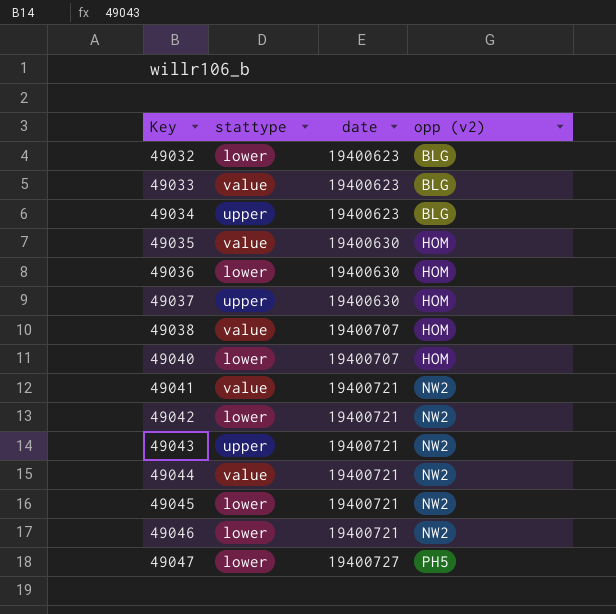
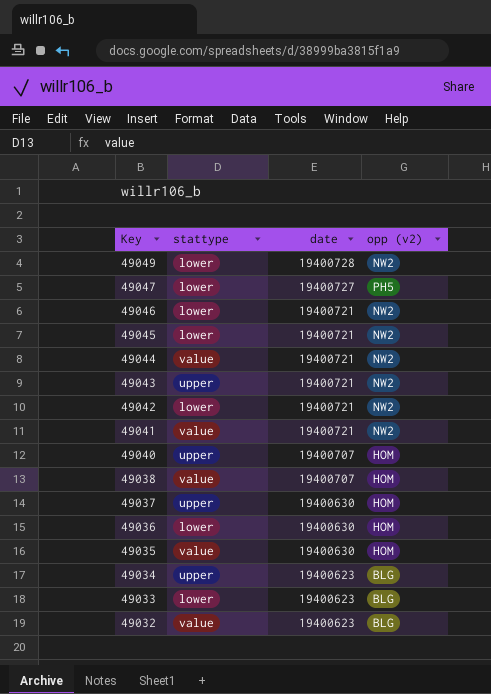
row order: Key ascending -> Key descending
row 49049: none -> lower | 19400728 | NW2
49040 | stattype: lower -> upper
49033 | stattype: value -> lower
49032 | stattype: lower -> value

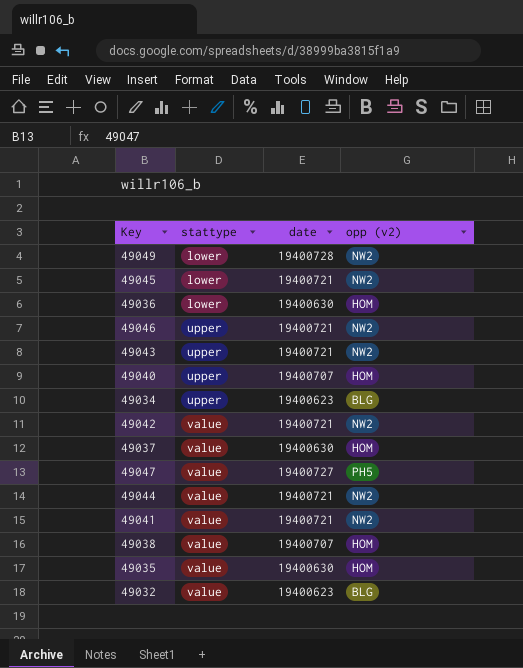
row order: Key descending -> stattype ascending
row 49033: lower | 19400623 | BLG -> none
49046 | stattype: lower -> upper
49042 | stattype: lower -> value
49037 | stattype: upper -> value
49047 | stattype: lower -> value

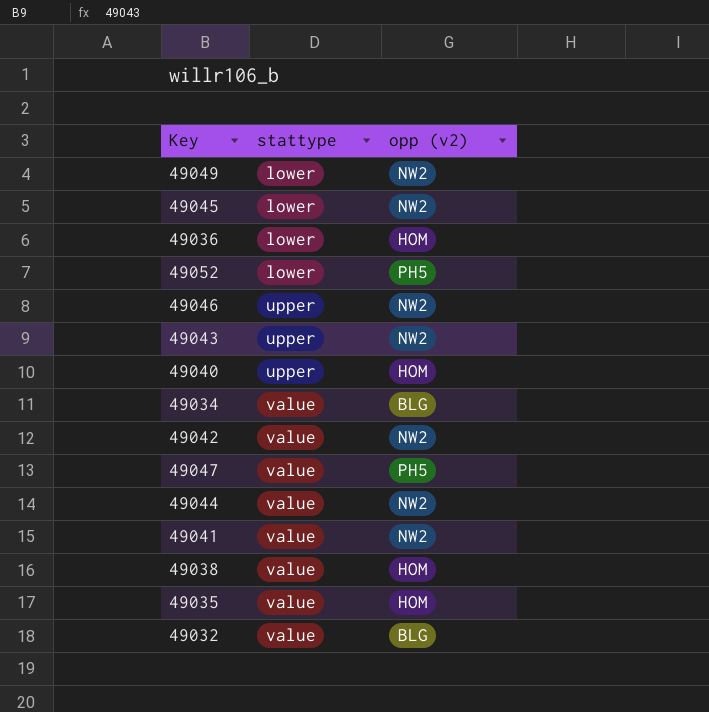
column date | position: 3 -> none
row 49037: value | 19400630 | HOM -> none
row 49052: none -> lower | PH5
49034 | stattype: upper -> value

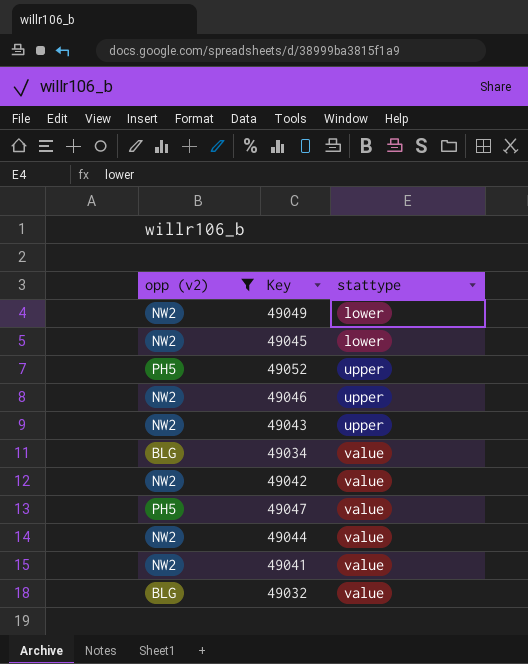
filter: none -> opp (v2) != HOM
column opp (v2) | position: 3 -> 1
49052 | stattype: lower -> upper

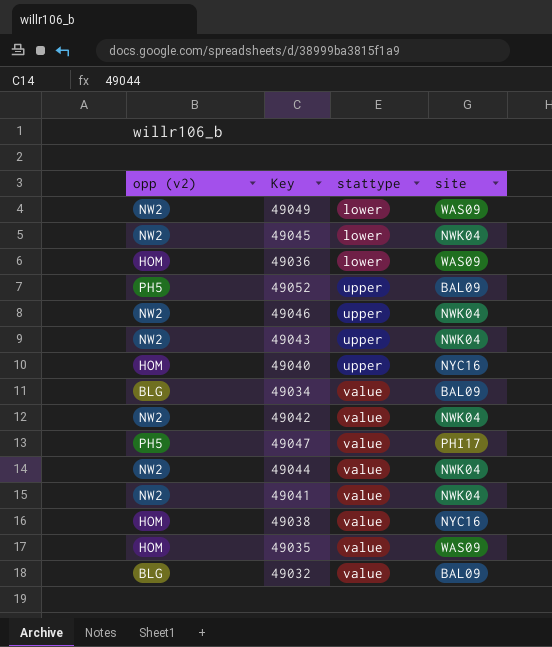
filter: opp (v2) != HOM -> none
column site | position: none -> 4

